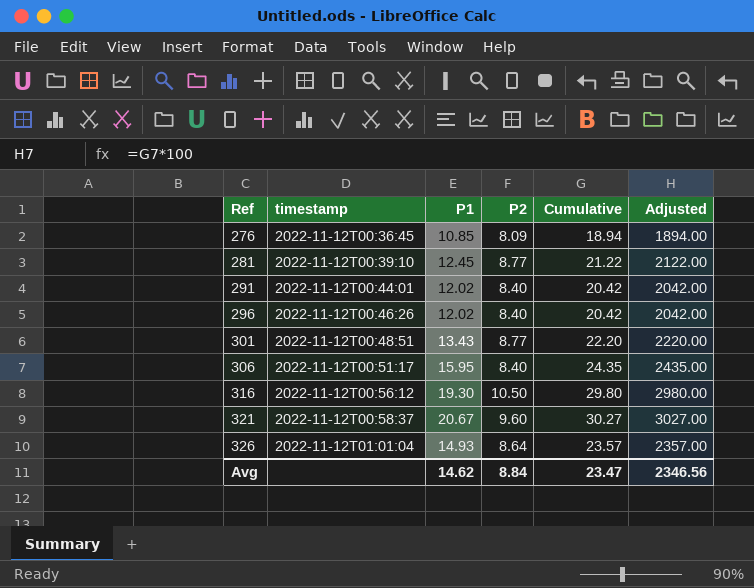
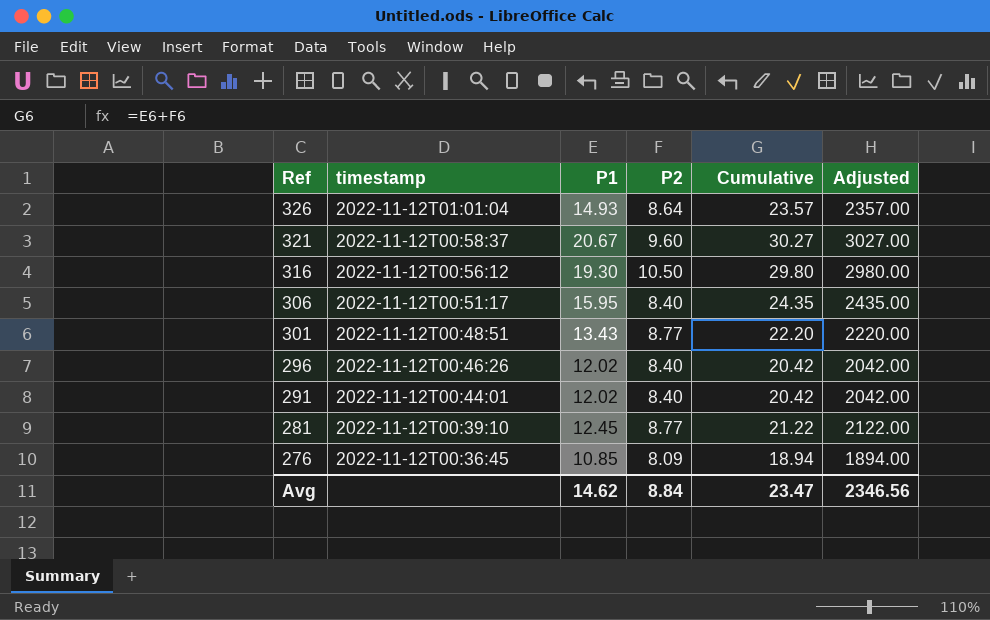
row order: Ref ascending -> Ref descending

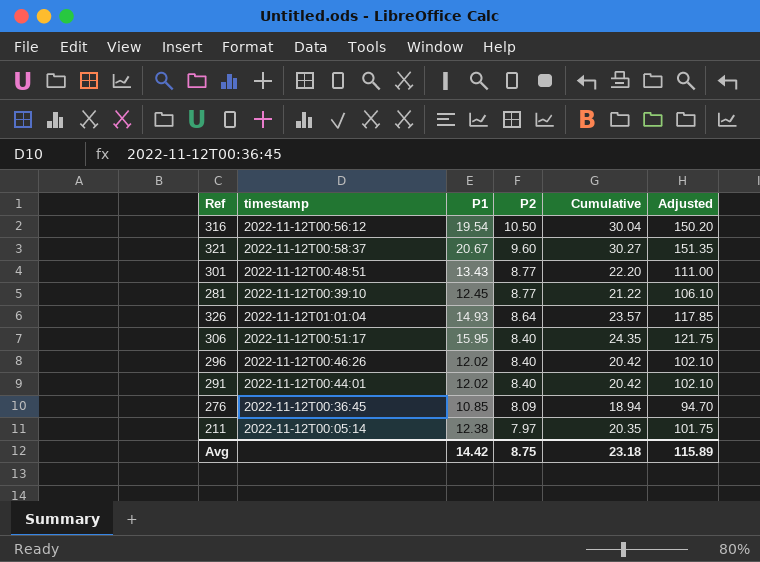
row order: Ref descending -> P2 descending
column Adjusted | formula: [Cumulative] * 100 -> [Cumulative] * 5
316 | P1: 19.30 -> 19.54
316 | Cumulative: 29.80 -> 30.04
row 211: none -> 2022-11-12T00:05:14 | 12.38 | 7.97 | 20.35 | 101.75
Avg | P1: 14.62 -> 14.42
Avg | P2: 8.84 -> 8.75
Avg | Cumulative: 23.47 -> 23.18
Avg | Adjusted: 2346.56 -> 115.89

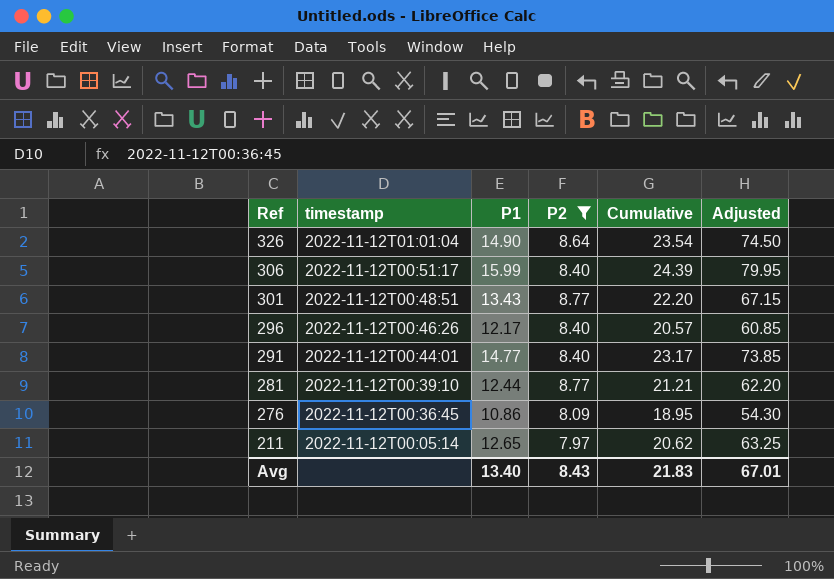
filter: none -> P2 <= 8.77
row order: P2 descending -> Ref descending
column Adjusted | formula: [Cumulative] * 5 -> [P1] * 5
326 | P1: 14.93 -> 14.90
326 | Cumulative: 23.57 -> 23.54
306 | P1: 15.95 -> 15.99
306 | Cumulative: 24.35 -> 24.39
296 | P1: 12.02 -> 12.17
296 | Cumulative: 20.42 -> 20.57
291 | P1: 12.02 -> 14.77
291 | Cumulative: 20.42 -> 23.17
281 | P1: 12.45 -> 12.44
281 | Cumulative: 21.22 -> 21.21
276 | P1: 10.85 -> 10.86
276 | Cumulative: 18.94 -> 18.95
211 | P1: 12.38 -> 12.65
211 | Cumulative: 20.35 -> 20.62
Avg | P1: 14.42 -> 13.40
Avg | P2: 8.75 -> 8.43
Avg | Cumulative: 23.18 -> 21.83
Avg | Adjusted: 115.89 -> 67.01

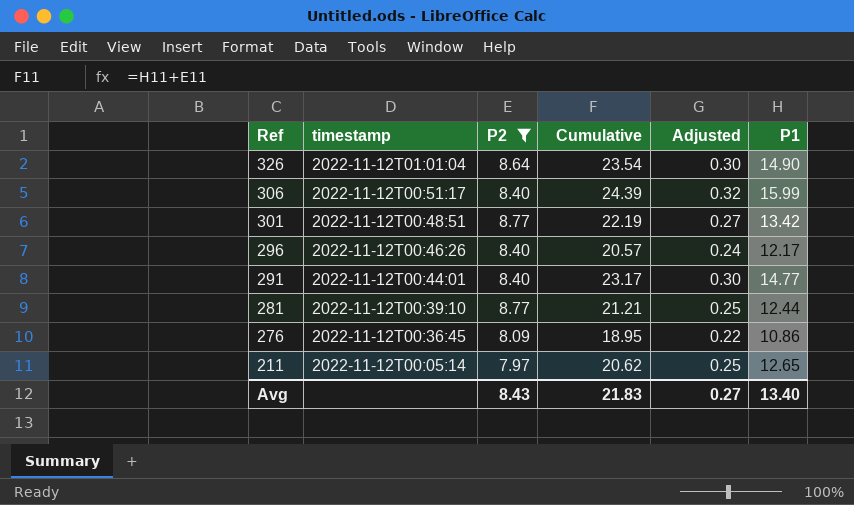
column Adjusted | formula: [P1] * 5 -> [P1] * 0.02
column P1 | position: 3 -> 6
301 | Cumulative: 22.20 -> 22.19
301 | P1: 13.43 -> 13.42
Avg | Adjusted: 67.01 -> 0.27

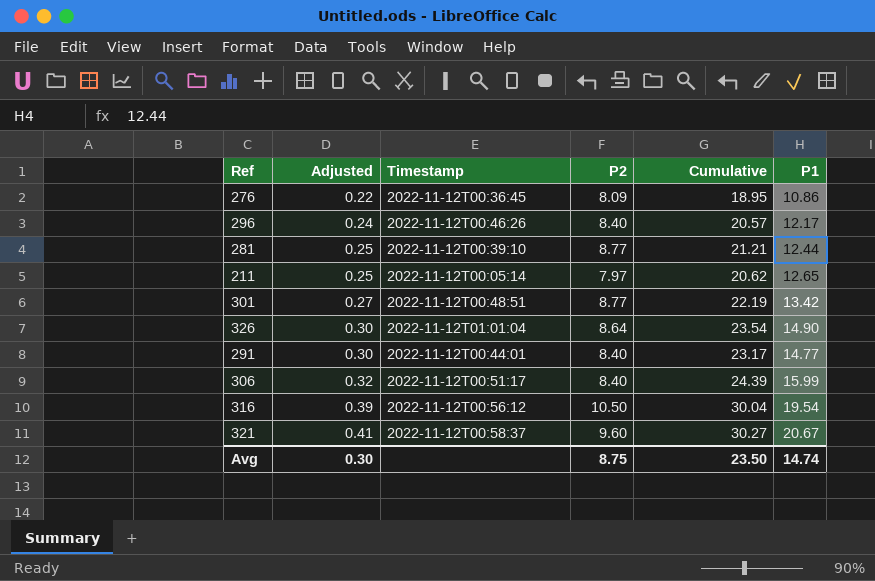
filter: P2 <= 8.77 -> none
row order: Ref descending -> Adjusted ascending
column Adjusted | position: 5 -> 2
column name: timestamp -> Timestamp
Avg | Adjusted: 0.27 -> 0.30
Avg | P2: 8.43 -> 8.75
Avg | Cumulative: 21.83 -> 23.50
Avg | P1: 13.40 -> 14.74

